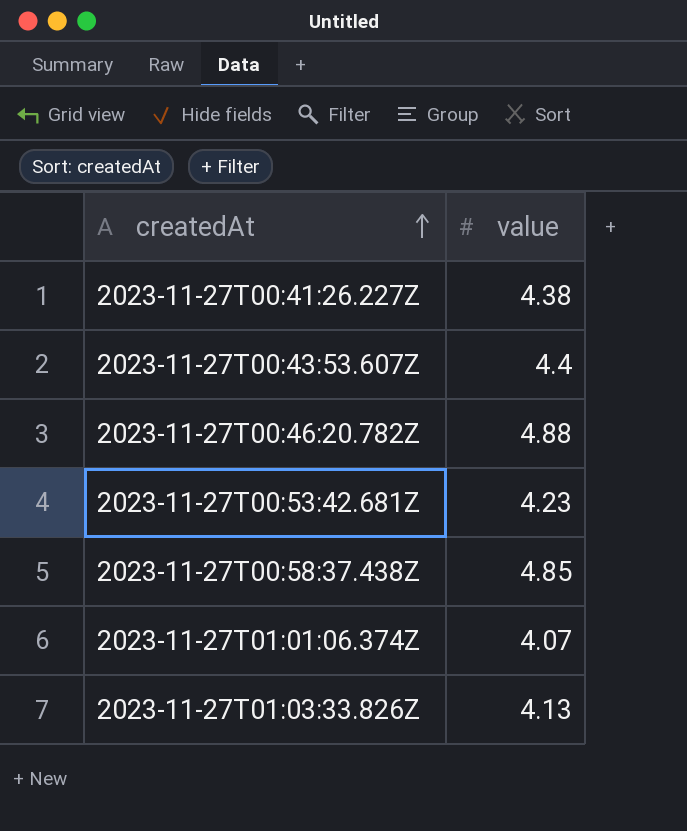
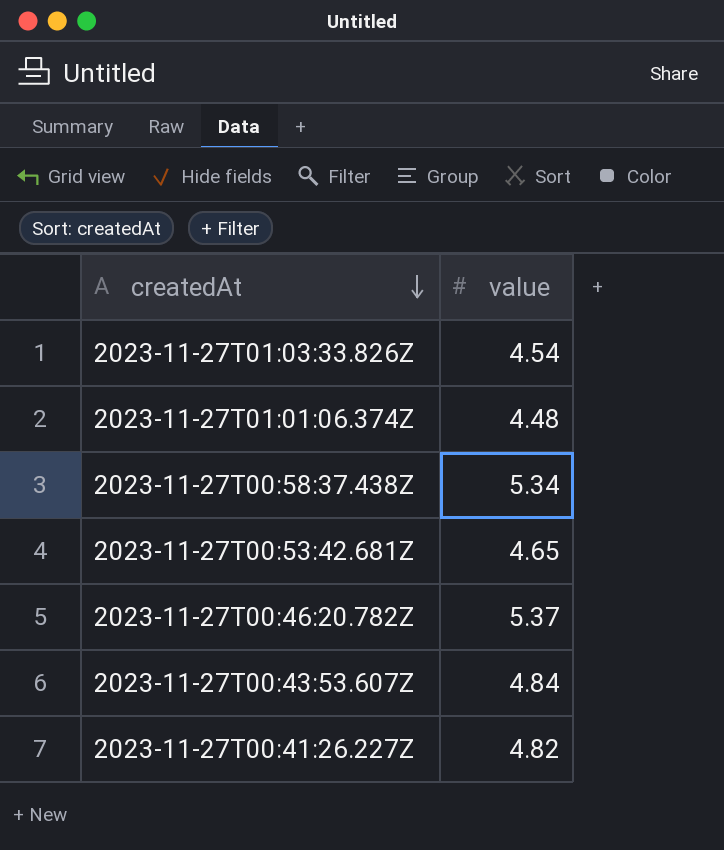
row order: createdAt ascending -> createdAt descending
2023-11-27T01:03:33.826Z | value: 4.13 -> 4.54
2023-11-27T01:01:06.374Z | value: 4.07 -> 4.48
2023-11-27T00:58:37.438Z | value: 4.85 -> 5.34
2023-11-27T00:53:42.681Z | value: 4.23 -> 4.65
2023-11-27T00:46:20.782Z | value: 4.88 -> 5.37
2023-11-27T00:43:53.607Z | value: 4.4 -> 4.84
2023-11-27T00:41:26.227Z | value: 4.38 -> 4.82

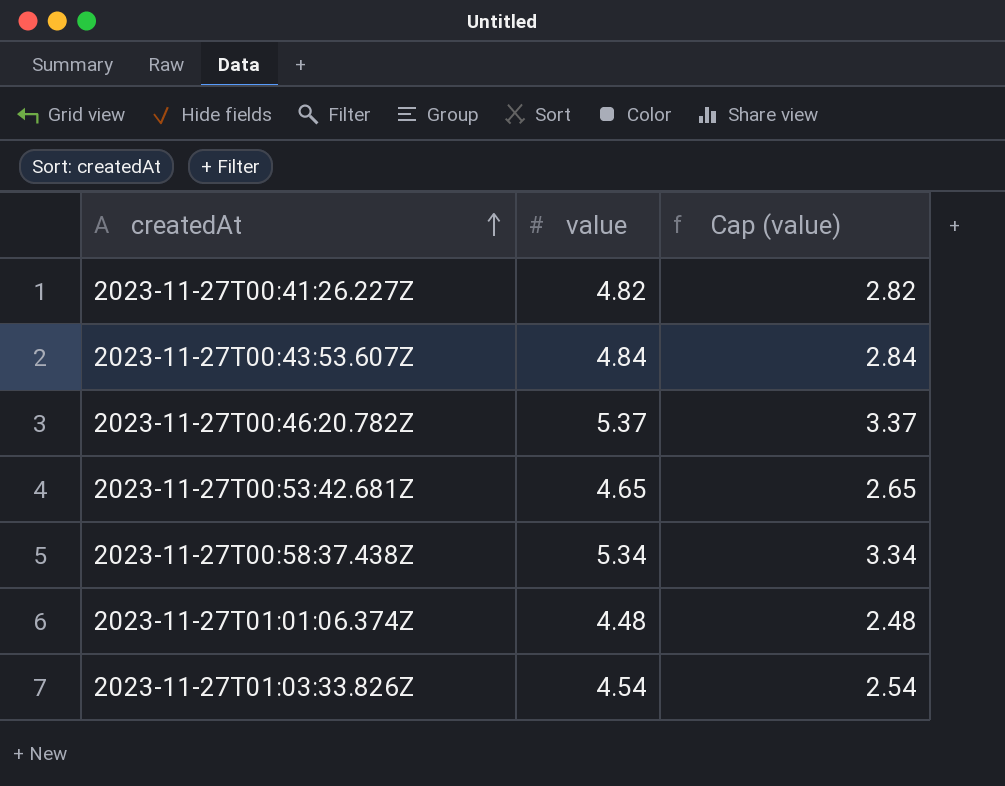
row order: createdAt descending -> createdAt ascending
column Cap (value) | formula: none -> [value] - 2

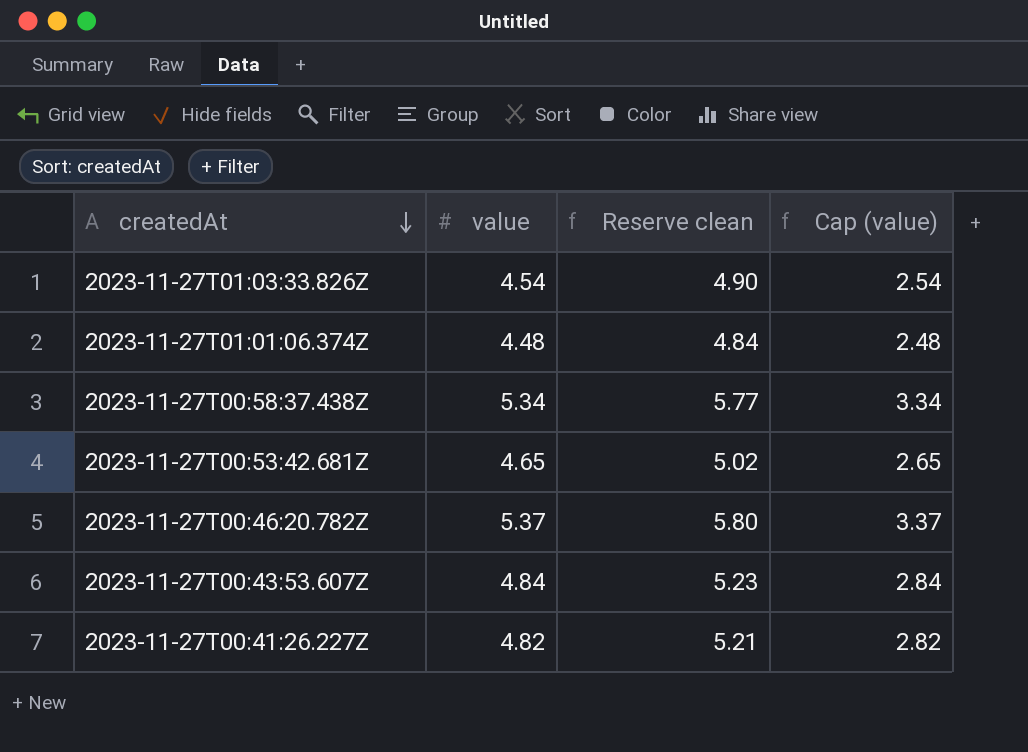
row order: createdAt ascending -> createdAt descending
column Reserve clean | formula: none -> [value] * 1.08

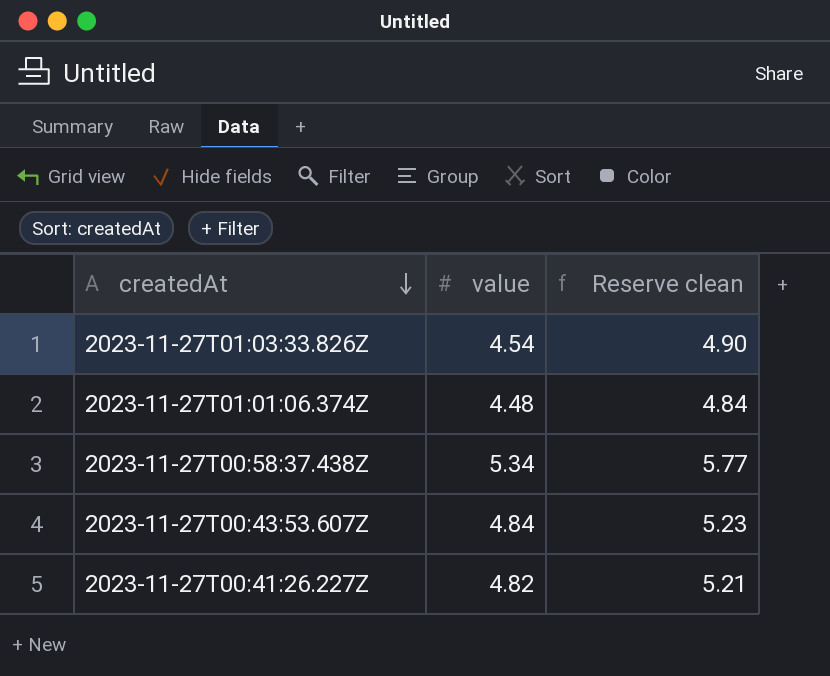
column Cap (value) | formula: [value] - 2 -> none
row 2023-11-27T00:53:42.681Z: 4.65 | 5.02 | 2.65 -> none
row 2023-11-27T00:46:20.782Z: 5.37 | 5.80 | 3.37 -> none

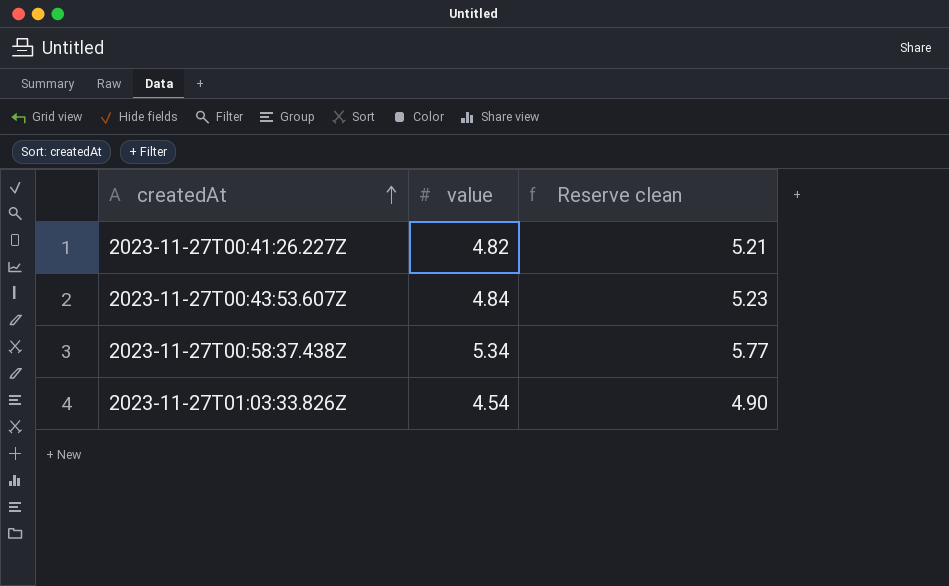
row order: createdAt descending -> createdAt ascending
row 2023-11-27T01:01:06.374Z: 4.48 | 4.84 -> none

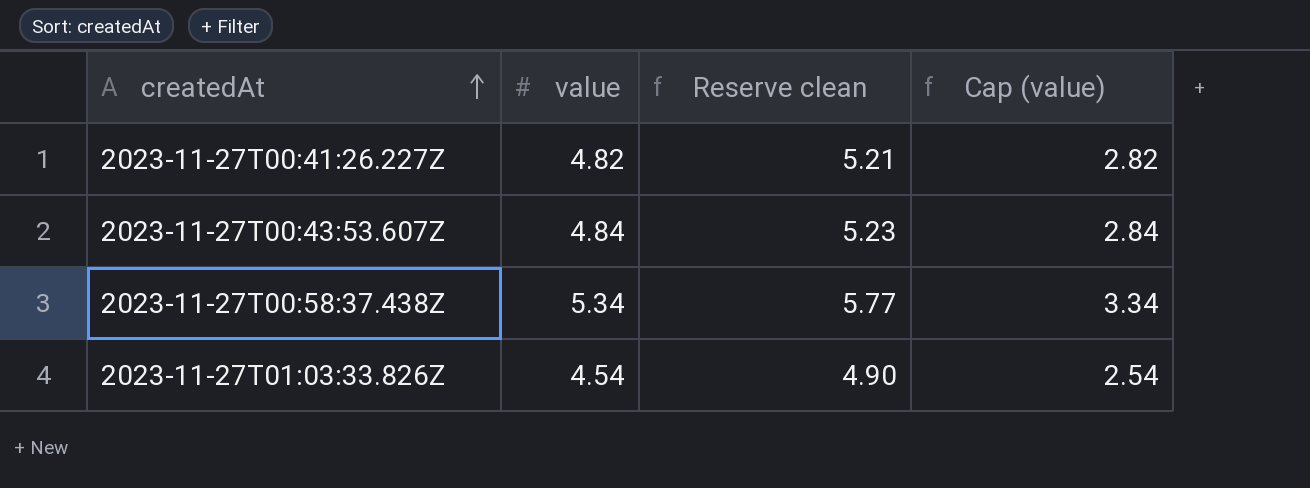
column Cap (value) | formula: none -> [value] - 2

